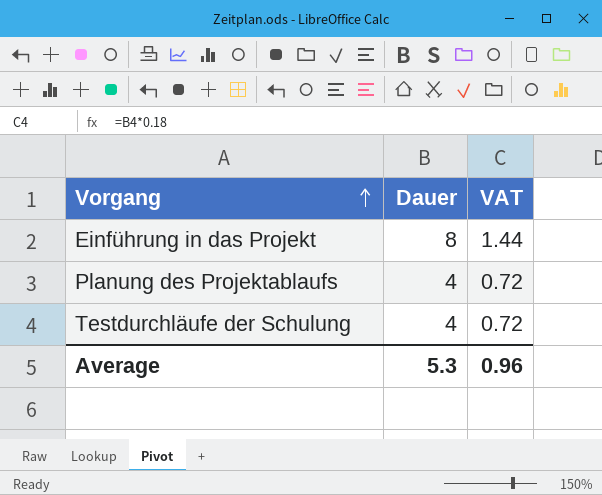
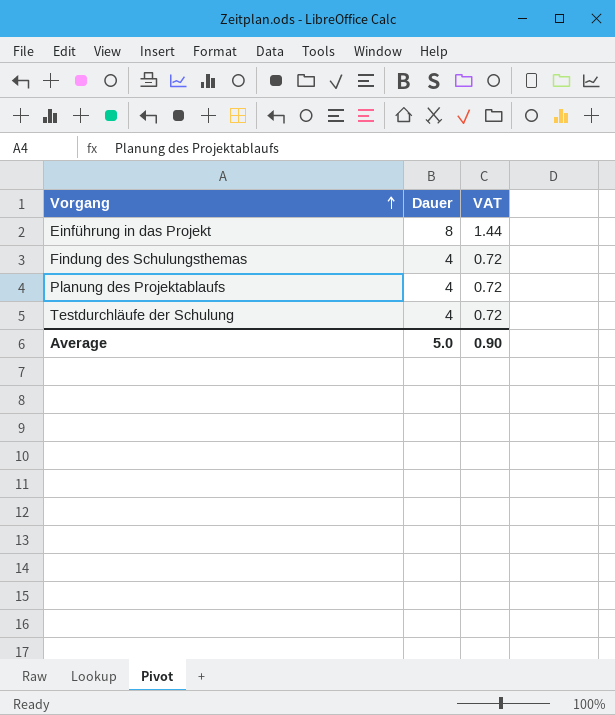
row Findung des Schulungsthemas: none -> 4 | 0.72
Average | Dauer: 5.3 -> 5.0
Average | VAT: 0.96 -> 0.90

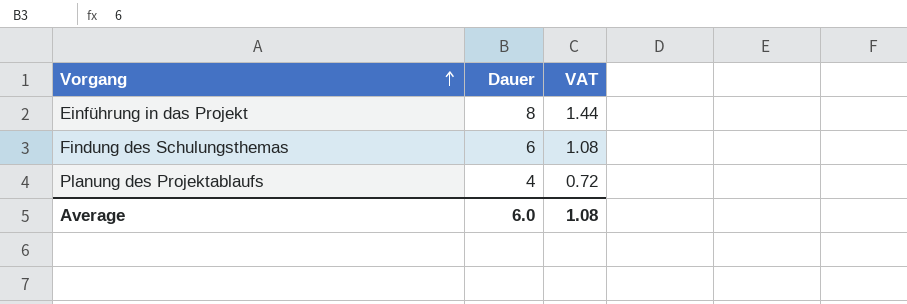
row Testdurchläufe der Schulung: 4 | 0.72 -> none
Findung des Schulungsthemas | Dauer: 4 -> 6
Findung des Schulungsthemas | VAT: 0.72 -> 1.08
Average | Dauer: 5.0 -> 6.0
Average | VAT: 0.90 -> 1.08

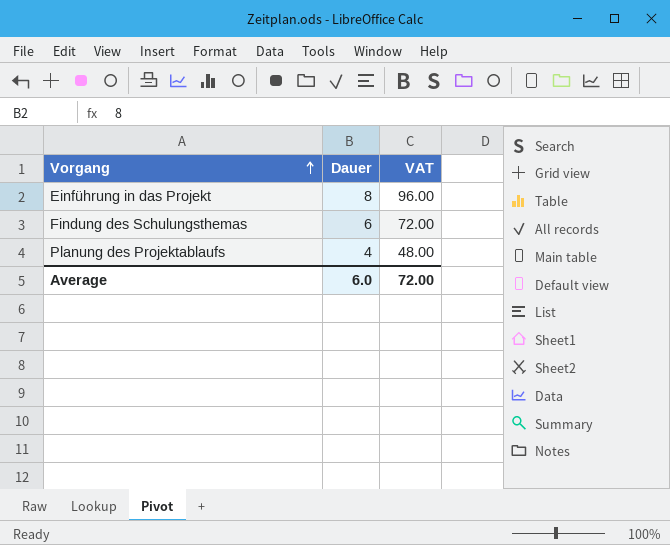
column VAT | formula: [Dauer] * 0.18 -> [Dauer] * 12
Average | VAT: 1.08 -> 72.00

